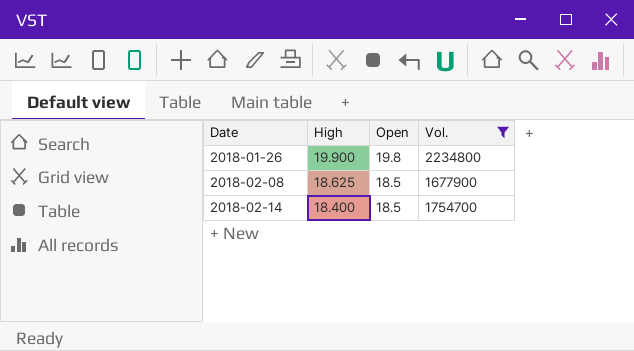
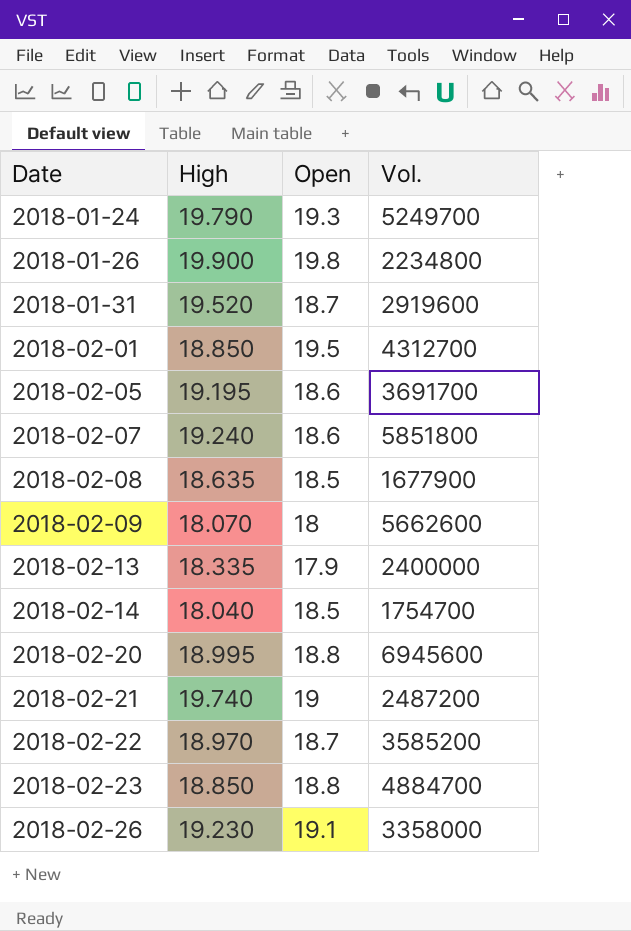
filter: Vol. <= 2234800 -> none
2018-02-08 | High: 18.625 -> 18.635
2018-02-14 | High: 18.400 -> 18.040

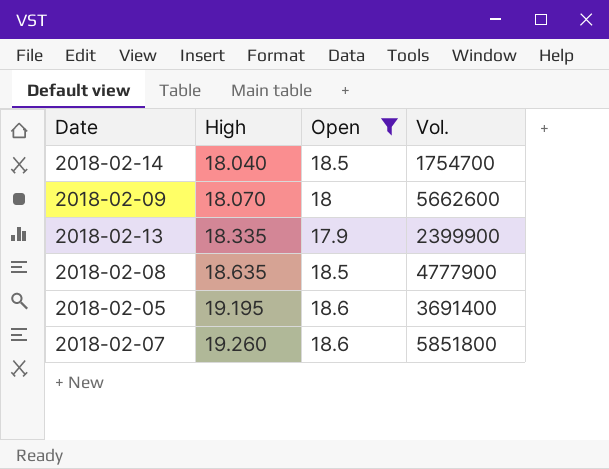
filter: none -> Open <= 18.6
row order: Date ascending -> High ascending
2018-02-13 | Vol.: 2400000 -> 2399900
2018-02-08 | Vol.: 1677900 -> 4777900
2018-02-05 | Vol.: 3691700 -> 3691400
2018-02-07 | High: 19.240 -> 19.260

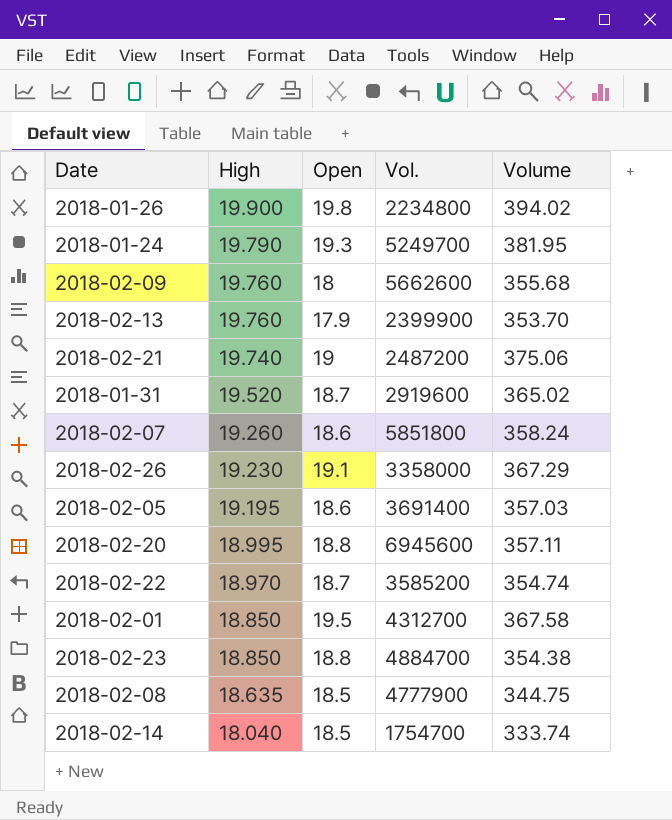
filter: Open <= 18.6 -> none
row order: High ascending -> High descending
column Volume | formula: none -> [High] * [Open]
2018-02-09 | High: 18.070 -> 19.760
2018-02-13 | High: 18.335 -> 19.760

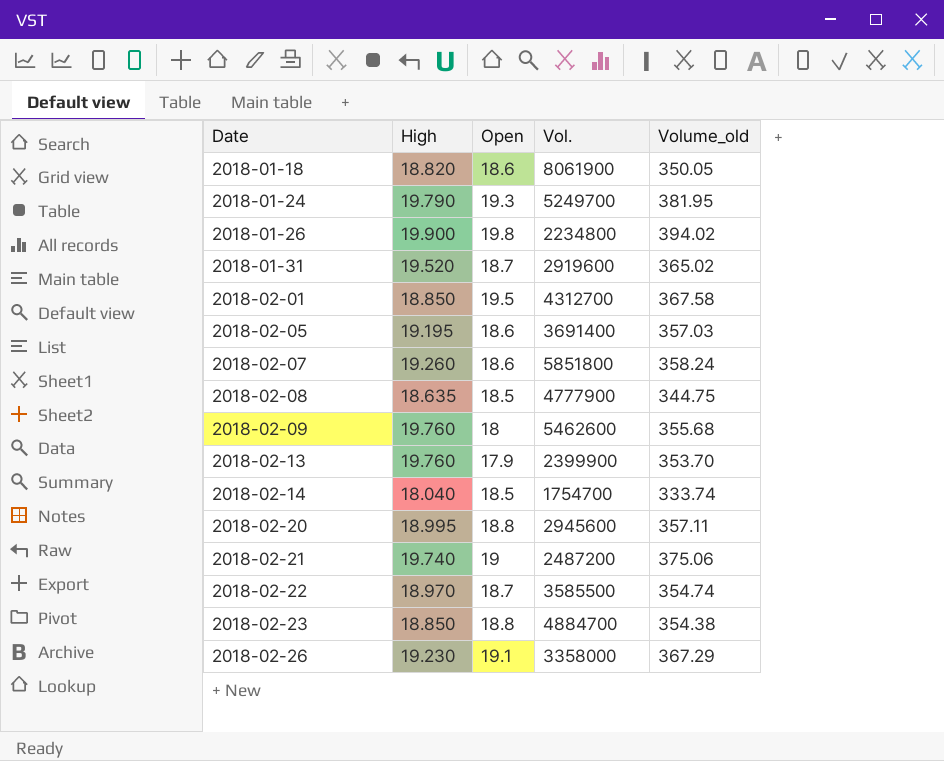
row order: High descending -> Date ascending
column name: Volume -> Volume_old
row 2018-01-18: none -> 18.820 | 18.6 | 8061900 | 350.05
2018-02-09 | Vol.: 5662600 -> 5462600
2018-02-20 | Vol.: 6945600 -> 2945600
2018-02-22 | Vol.: 3585200 -> 3585500

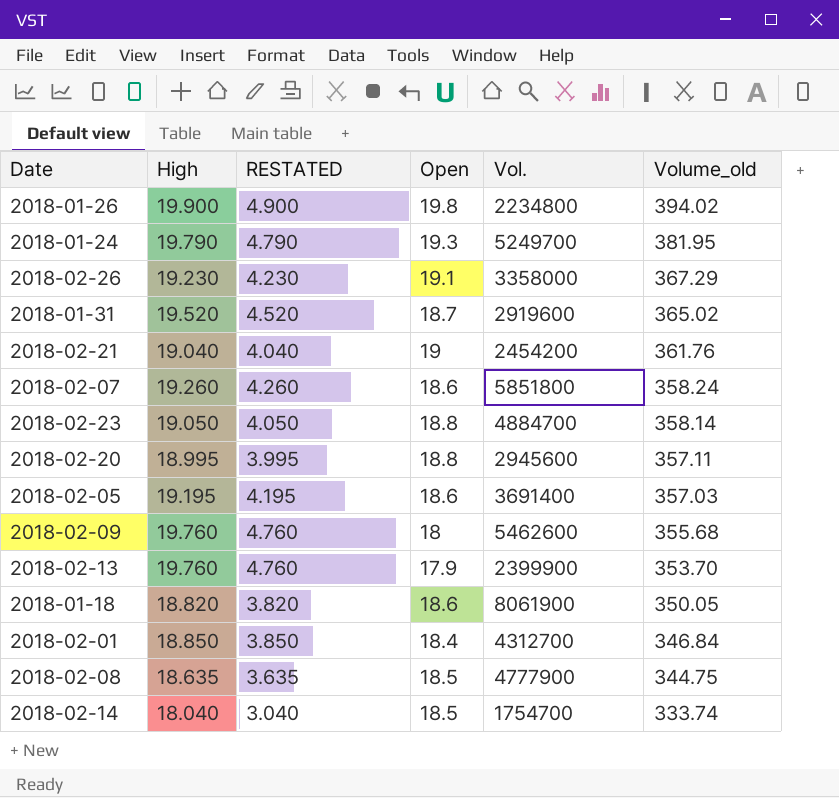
row order: Date ascending -> Volume_old descending
column RESTATED | formula: none -> [High] - 15
row 2018-02-22: 18.970 | 18.7 | 3585500 | 354.74 -> none
2018-02-21 | High: 19.740 -> 19.040
2018-02-21 | Vol.: 2487200 -> 2454200
2018-02-21 | Volume_old: 375.06 -> 361.76
2018-02-23 | High: 18.850 -> 19.050
2018-02-23 | Volume_old: 354.38 -> 358.14
2018-02-01 | Open: 19.5 -> 18.4
2018-02-01 | Volume_old: 367.58 -> 346.84

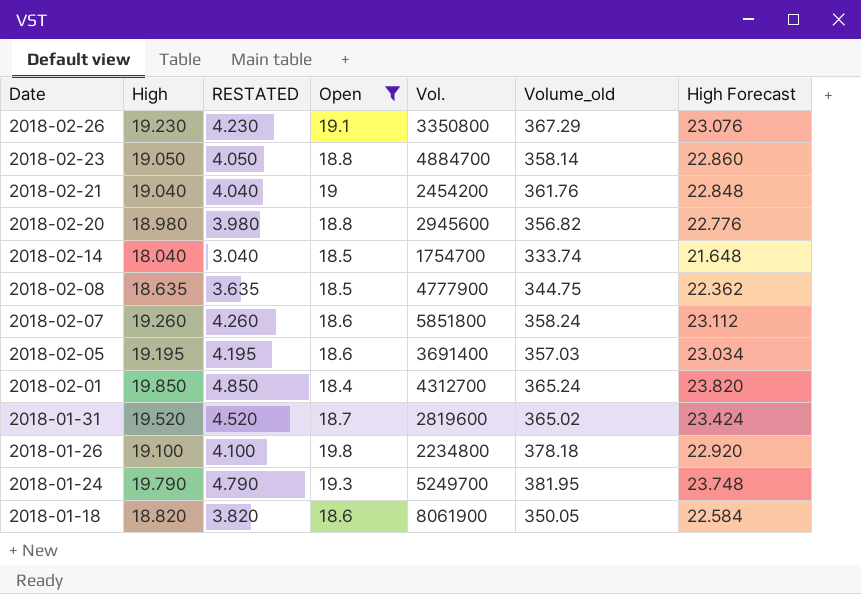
filter: none -> Open >= 18.4
row order: Volume_old descending -> Date descending
column High Forecast | formula: none -> [High] * 1.2
2018-02-26 | Vol.: 3358000 -> 3350800
2018-02-20 | High: 18.995 -> 18.980
2018-02-20 | RESTATED: 3.995 -> 3.980
2018-02-20 | Volume_old: 357.11 -> 356.82
2018-02-01 | High: 18.850 -> 19.850
2018-02-01 | RESTATED: 3.850 -> 4.850
2018-02-01 | Volume_old: 346.84 -> 365.24
2018-01-31 | Vol.: 2919600 -> 2819600
2018-01-26 | High: 19.900 -> 19.100
2018-01-26 | RESTATED: 4.900 -> 4.100
2018-01-26 | Volume_old: 394.02 -> 378.18

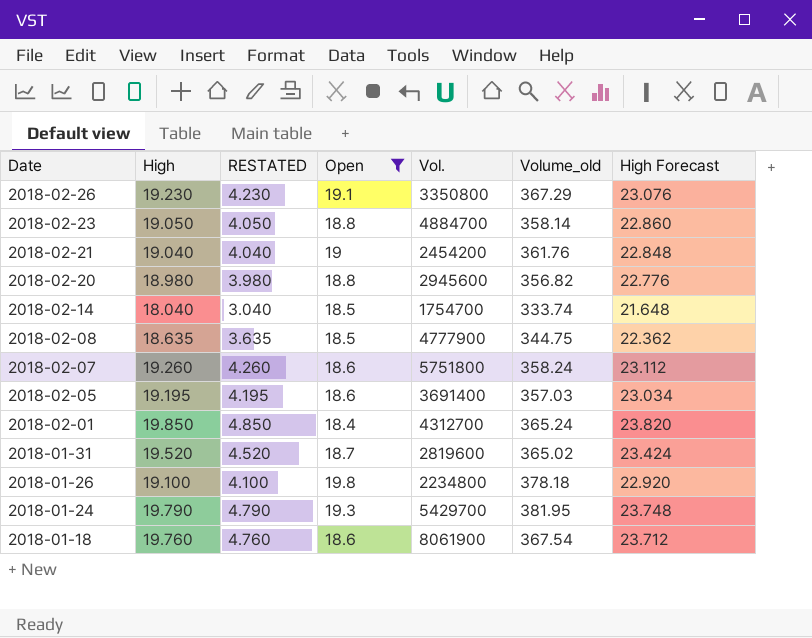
2018-02-07 | Vol.: 5851800 -> 5751800
2018-01-24 | Vol.: 5249700 -> 5429700
2018-01-18 | High: 18.820 -> 19.760
2018-01-18 | RESTATED: 3.820 -> 4.760
2018-01-18 | Volume_old: 350.05 -> 367.54
2018-01-18 | High Forecast: 22.584 -> 23.712

